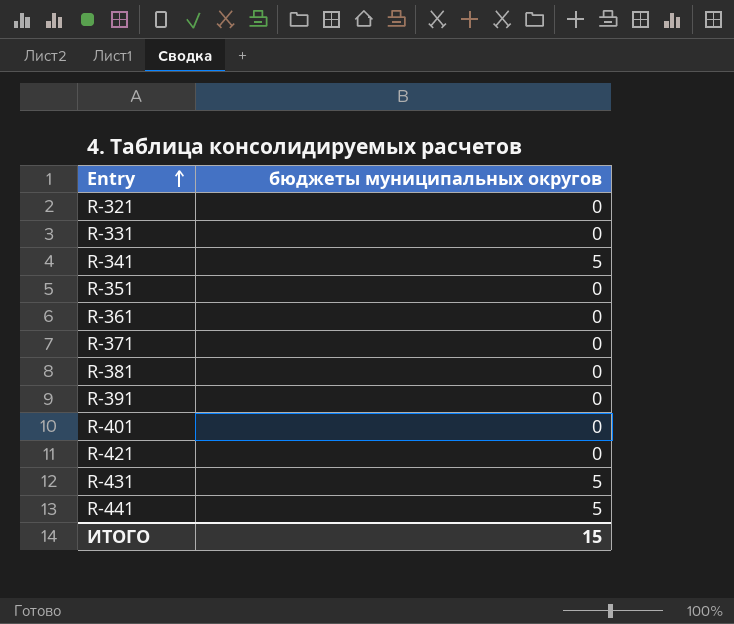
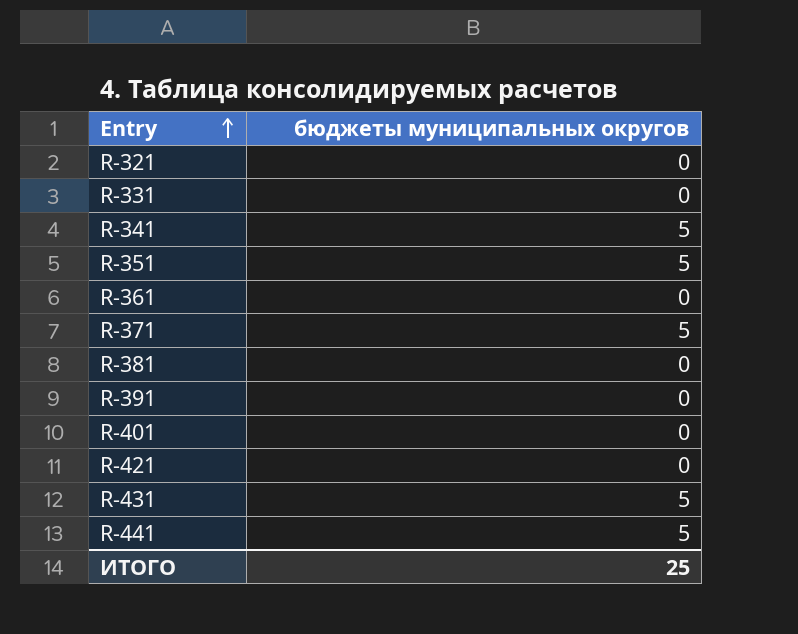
R-351 | бюджеты муниципальных округов: 0 -> 5
R-371 | бюджеты муниципальных округов: 0 -> 5
ИТОГО | бюджеты муниципальных округов: 15 -> 25

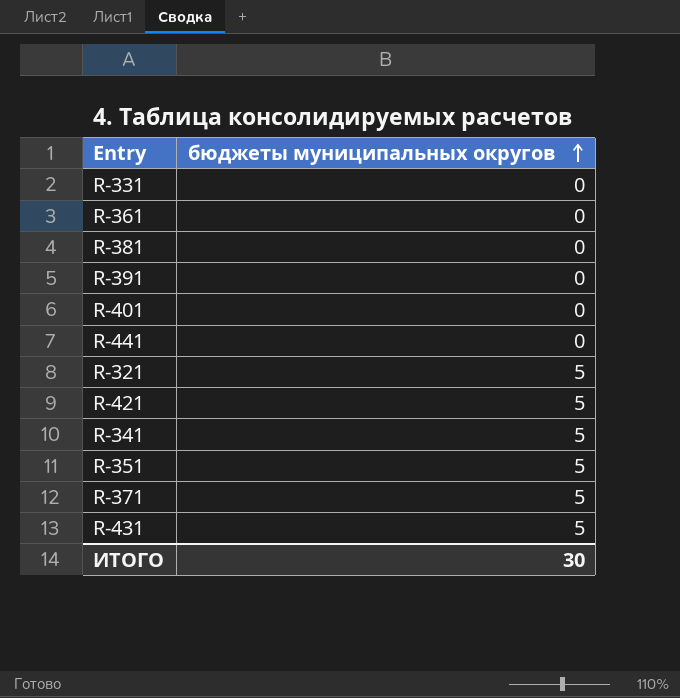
row order: Entry ascending -> бюджеты муниципальных округов ascending
R-441 | бюджеты муниципальных округов: 5 -> 0
R-321 | бюджеты муниципальных округов: 0 -> 5
R-421 | бюджеты муниципальных округов: 0 -> 5
ИТОГО | бюджеты муниципальных округов: 25 -> 30

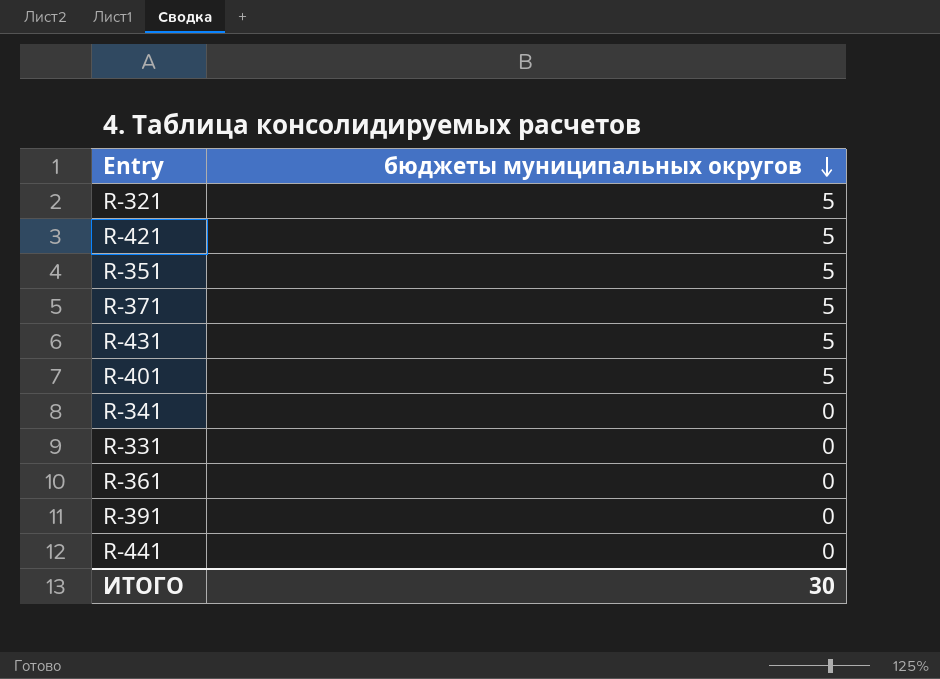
row order: бюджеты муниципальных округов ascending -> бюджеты муниципальных округов descending
row R-381: 0 -> none
R-401 | бюджеты муниципальных округов: 0 -> 5
R-341 | бюджеты муниципальных округов: 5 -> 0

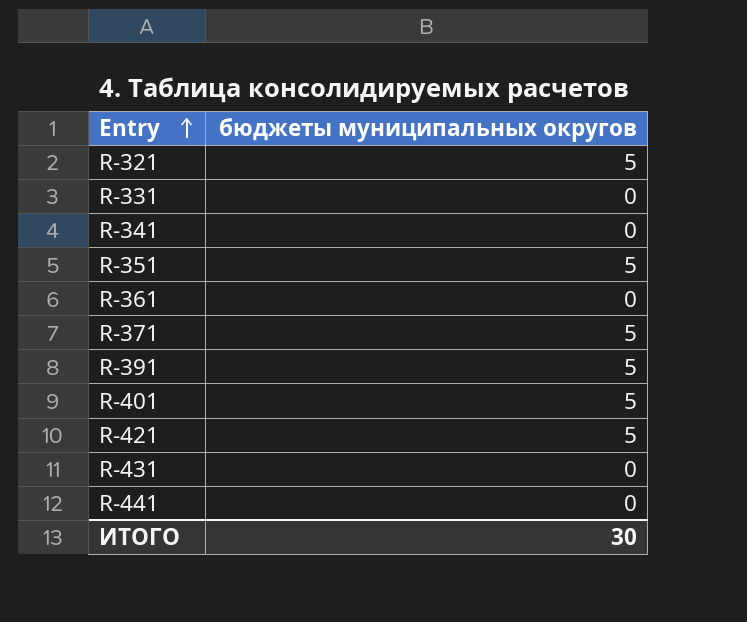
row order: бюджеты муниципальных округов descending -> Entry ascending
R-391 | бюджеты муниципальных округов: 0 -> 5
R-431 | бюджеты муниципальных округов: 5 -> 0

